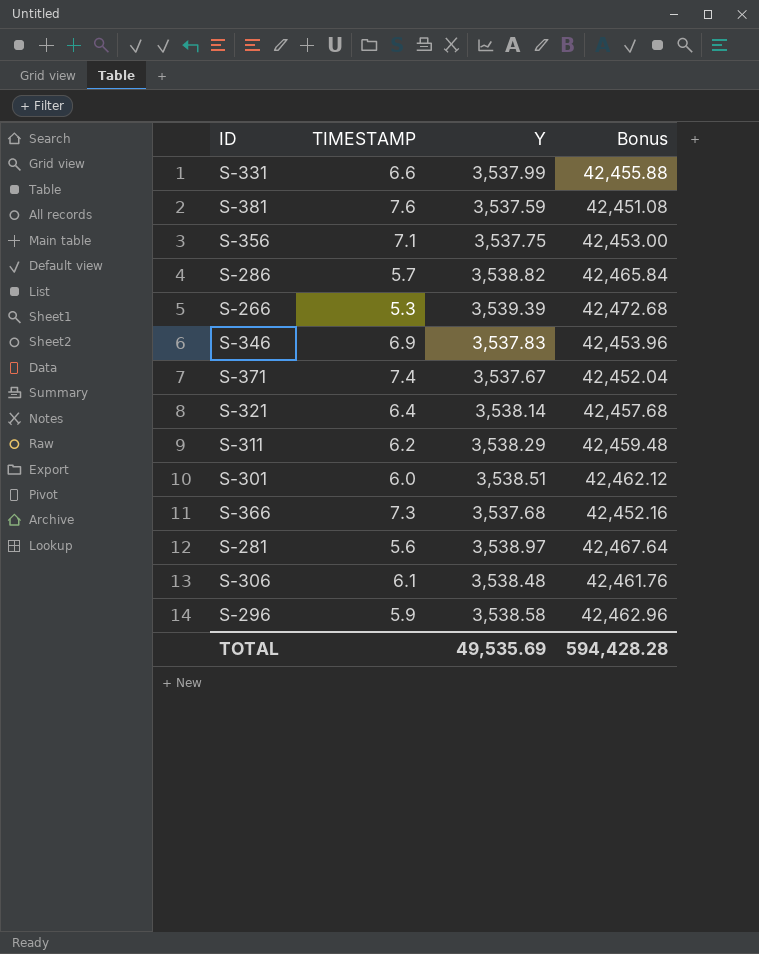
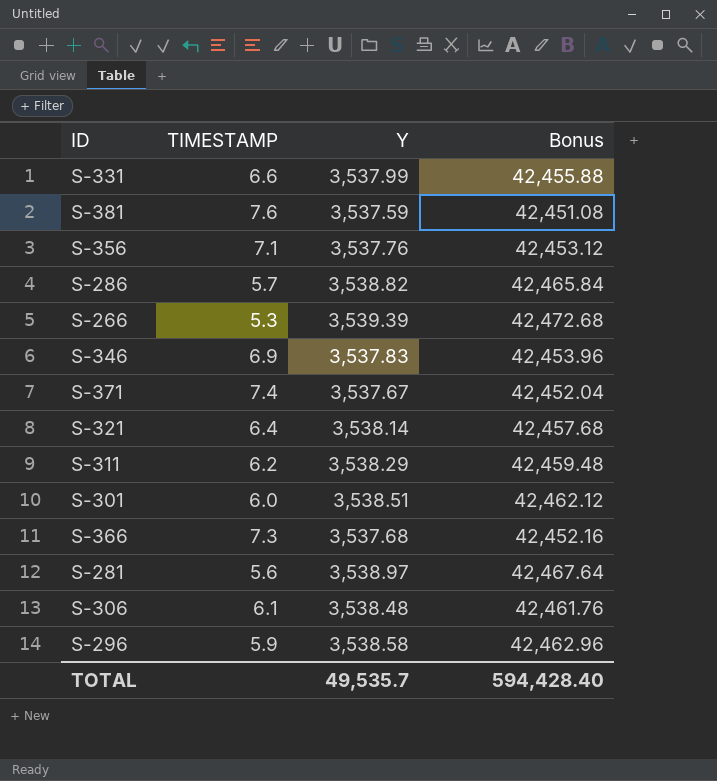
S-356 | Y: 3,537.75 -> 3,537.76
S-356 | Bonus: 42,453.00 -> 42,453.12
TOTAL | Y: 49,535.69 -> 49,535.7
TOTAL | Bonus: 594,428.28 -> 594,428.40

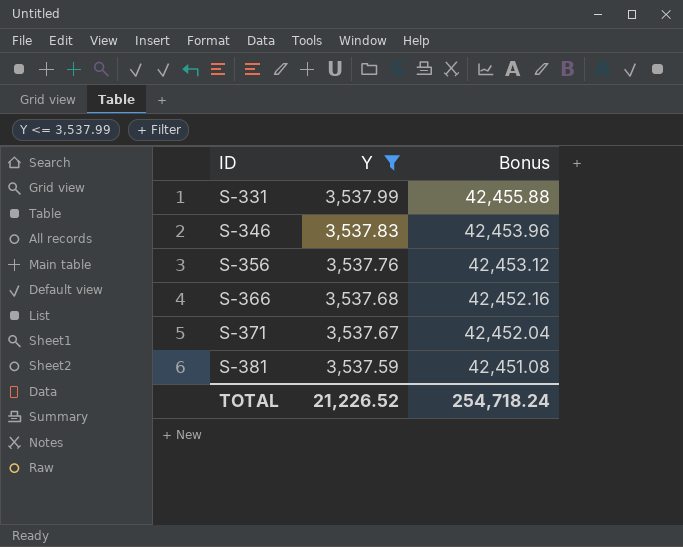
filter: none -> Y <= 3,537.99
row order: none -> ID ascending
column TIMESTAMP | position: 2 -> none
TOTAL | Y: 49,535.7 -> 21,226.52
TOTAL | Bonus: 594,428.40 -> 254,718.24

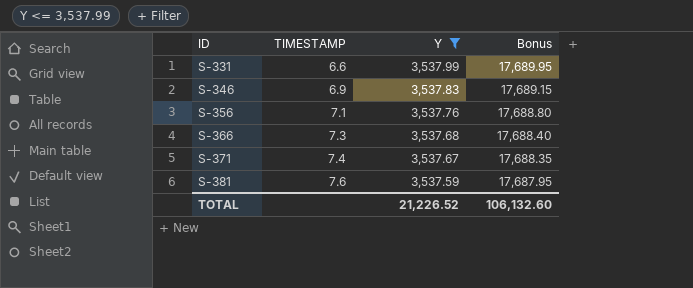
column TIMESTAMP | position: none -> 2
column Bonus | formula: [Y] * 12 -> [Y] * 5
TOTAL | Bonus: 254,718.24 -> 106,132.60

